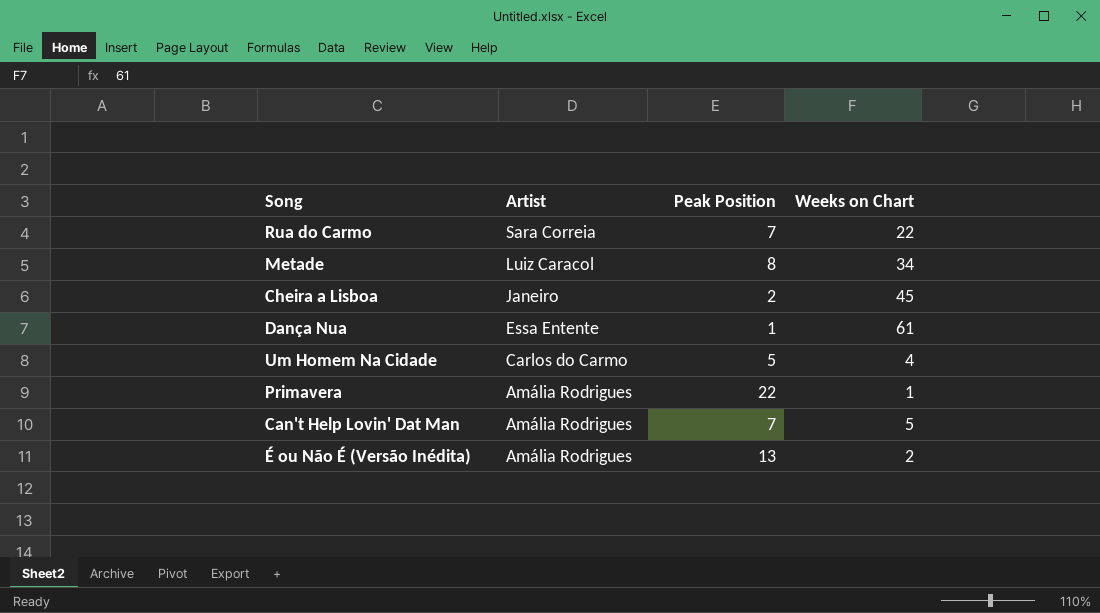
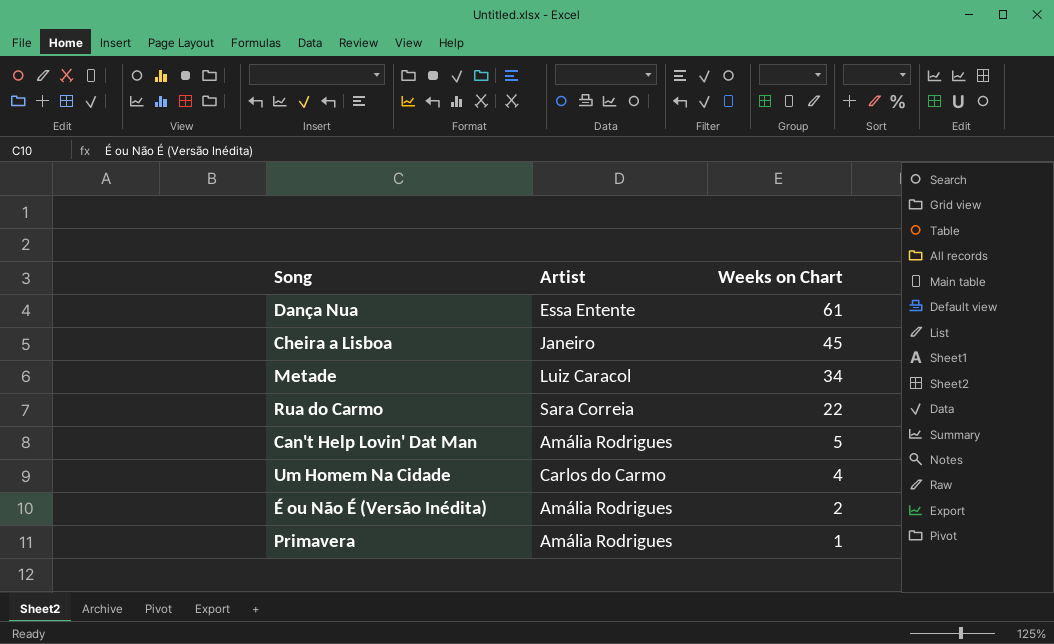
row order: Artist descending -> Weeks on Chart descending
column Peak Position | position: 3 -> none

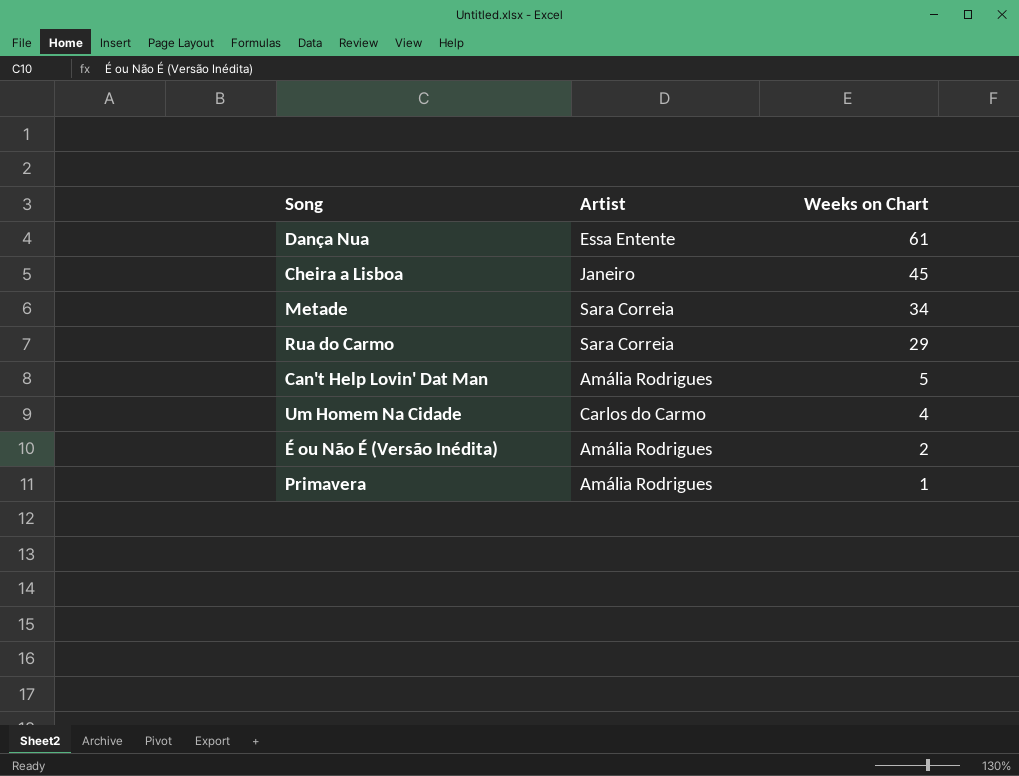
Metade | Artist: Luiz Caracol -> Sara Correia
Rua do Carmo | Weeks on Chart: 22 -> 29

